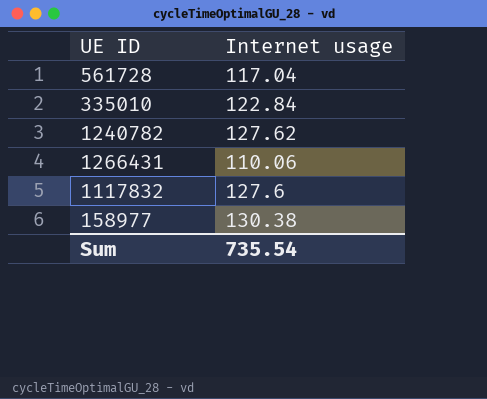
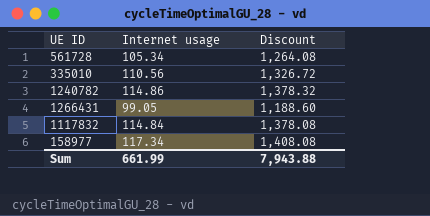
column Discount | formula: none -> [Internet usage] * 12
561728 | Internet usage: 117.04 -> 105.34
335010 | Internet usage: 122.84 -> 110.56
1240782 | Internet usage: 127.62 -> 114.86
1266431 | Internet usage: 110.06 -> 99.05
1117832 | Internet usage: 127.6 -> 114.84
158977 | Internet usage: 130.38 -> 117.34
Sum | Internet usage: 735.54 -> 661.99

